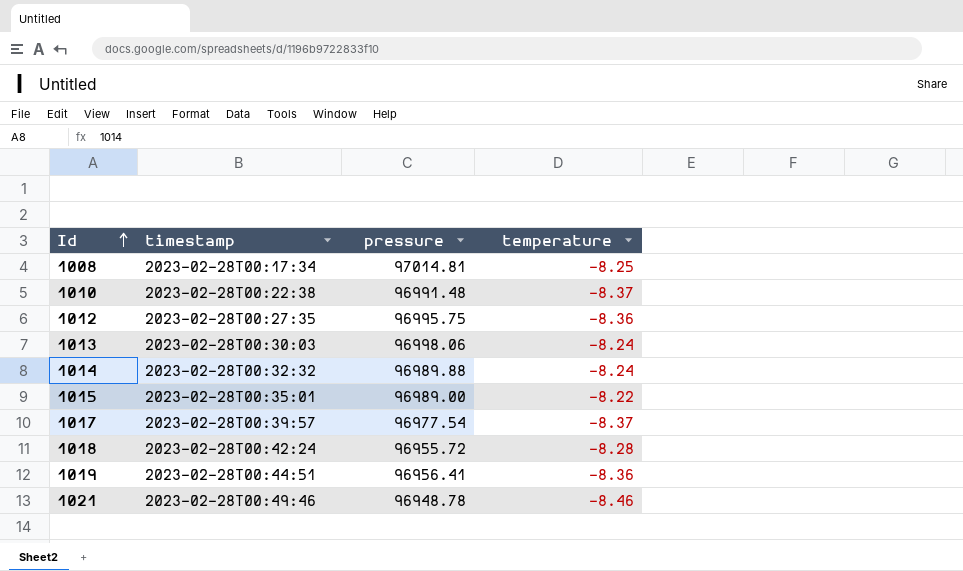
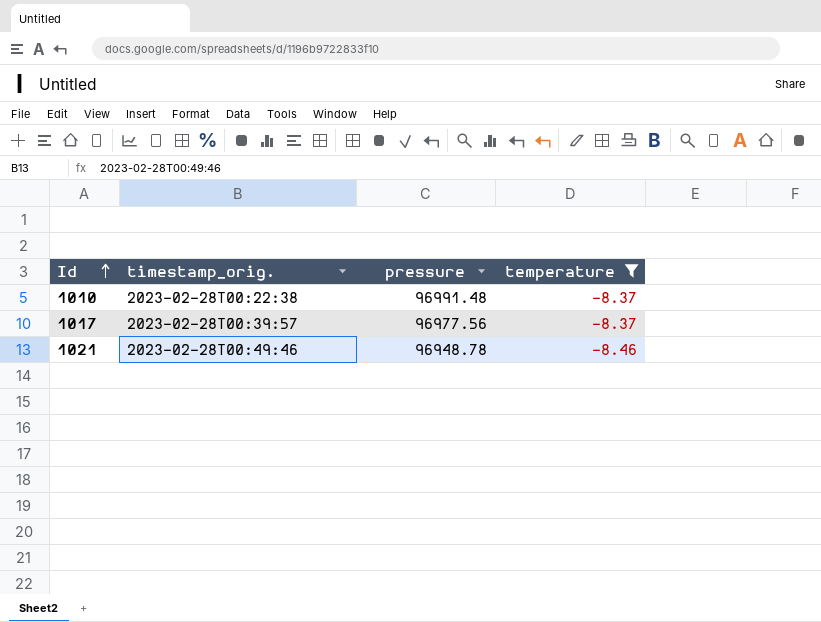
filter: none -> temperature <= -8.37
column name: timestamp -> timestamp_orig.
1017 | pressure: 96977.54 -> 96977.56

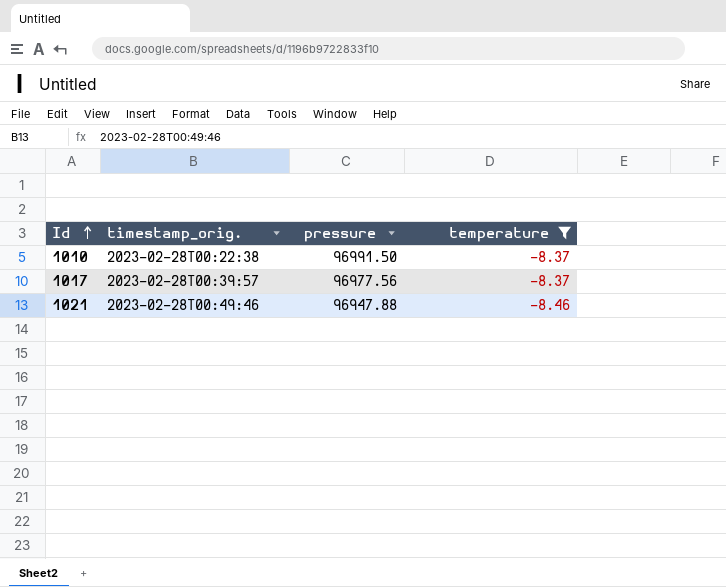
1010 | pressure: 96991.48 -> 96991.50
1021 | pressure: 96948.78 -> 96947.88

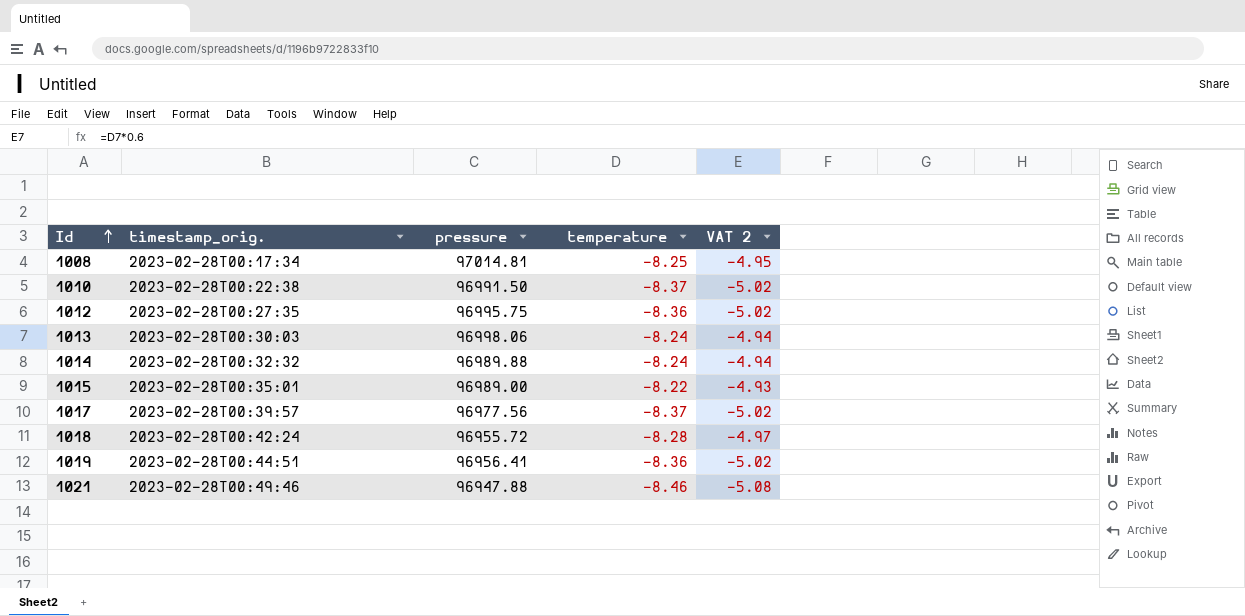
filter: temperature <= -8.37 -> none
column VAT 2 | formula: none -> [temperature] * 0.6

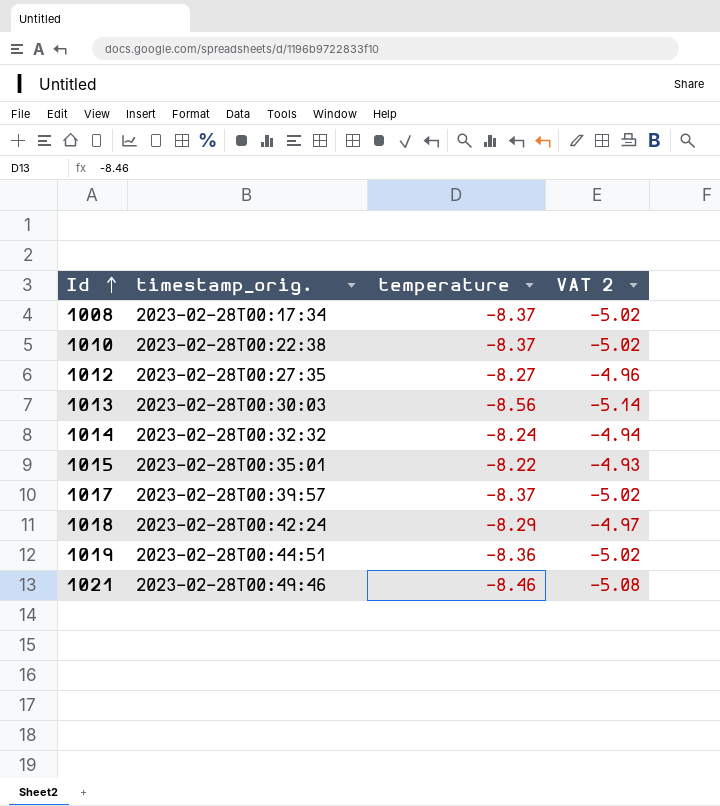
column pressure | position: 3 -> none
1008 | temperature: -8.25 -> -8.37
1008 | VAT 2: -4.95 -> -5.02
1012 | temperature: -8.36 -> -8.27
1012 | VAT 2: -5.02 -> -4.96
1013 | temperature: -8.24 -> -8.56
1013 | VAT 2: -4.94 -> -5.14
1018 | temperature: -8.28 -> -8.29

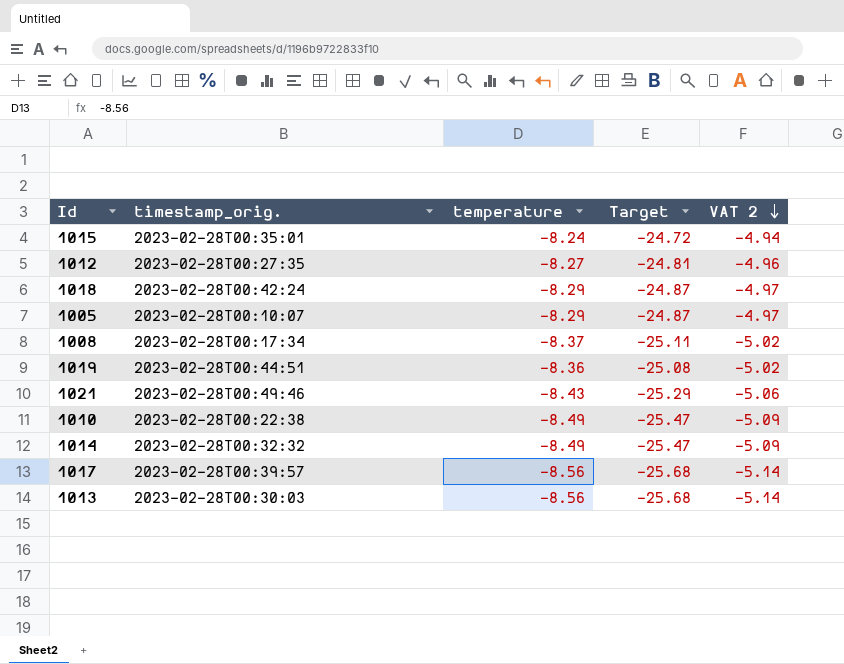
row order: Id ascending -> VAT 2 descending
column Target | formula: none -> [temperature] * 3
1015 | temperature: -8.22 -> -8.24
1015 | VAT 2: -4.93 -> -4.94
row 1005: none -> 2023-02-28T00:10:07 | -8.29 | -24.87 | -4.97
1021 | temperature: -8.46 -> -8.43
1021 | VAT 2: -5.08 -> -5.06
1010 | temperature: -8.37 -> -8.49
1010 | VAT 2: -5.02 -> -5.09
1014 | temperature: -8.24 -> -8.49
1014 | VAT 2: -4.94 -> -5.09
1017 | temperature: -8.37 -> -8.56
1017 | VAT 2: -5.02 -> -5.14

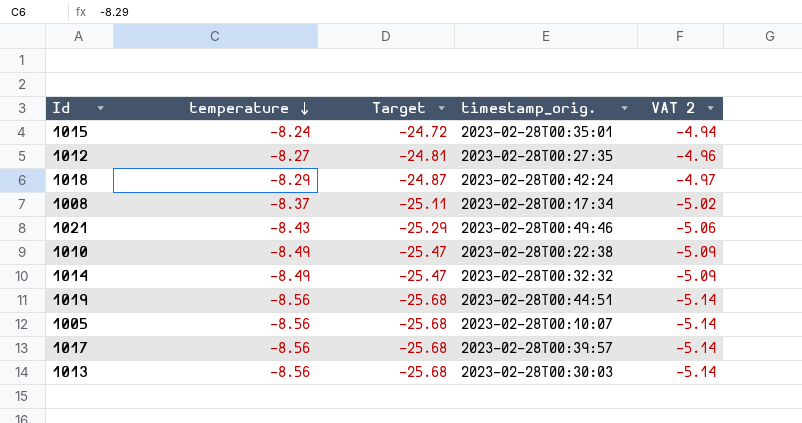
row order: VAT 2 descending -> temperature descending
column timestamp_orig. | position: 2 -> 4
1019 | temperature: -8.36 -> -8.56
1019 | Target: -25.08 -> -25.68
1019 | VAT 2: -5.02 -> -5.14
1005 | temperature: -8.29 -> -8.56
1005 | Target: -24.87 -> -25.68
1005 | VAT 2: -4.97 -> -5.14

